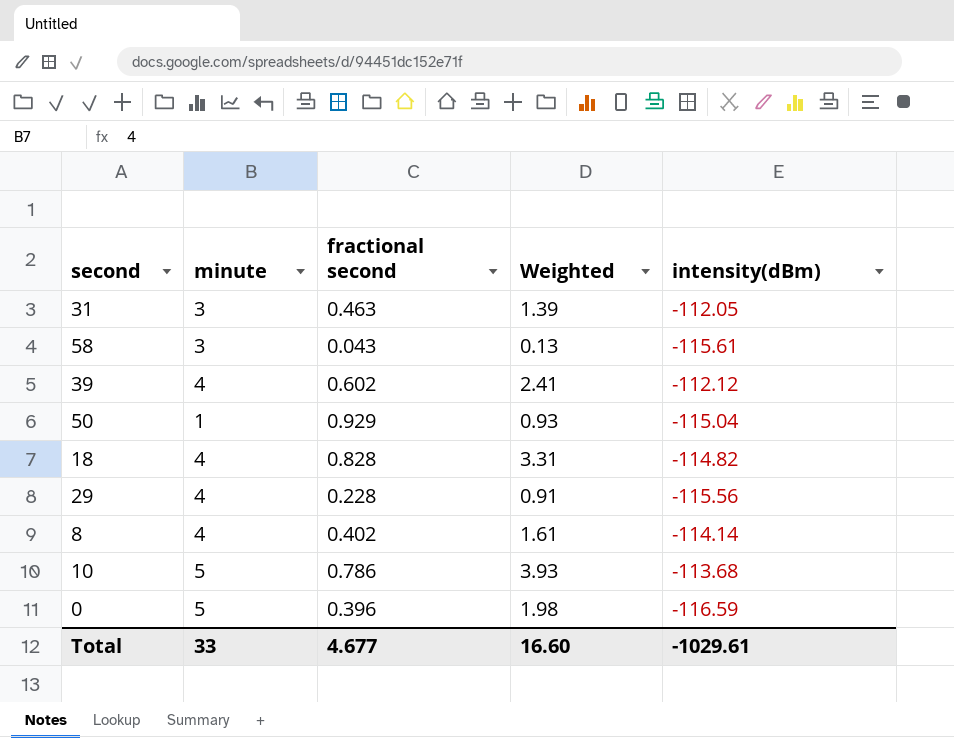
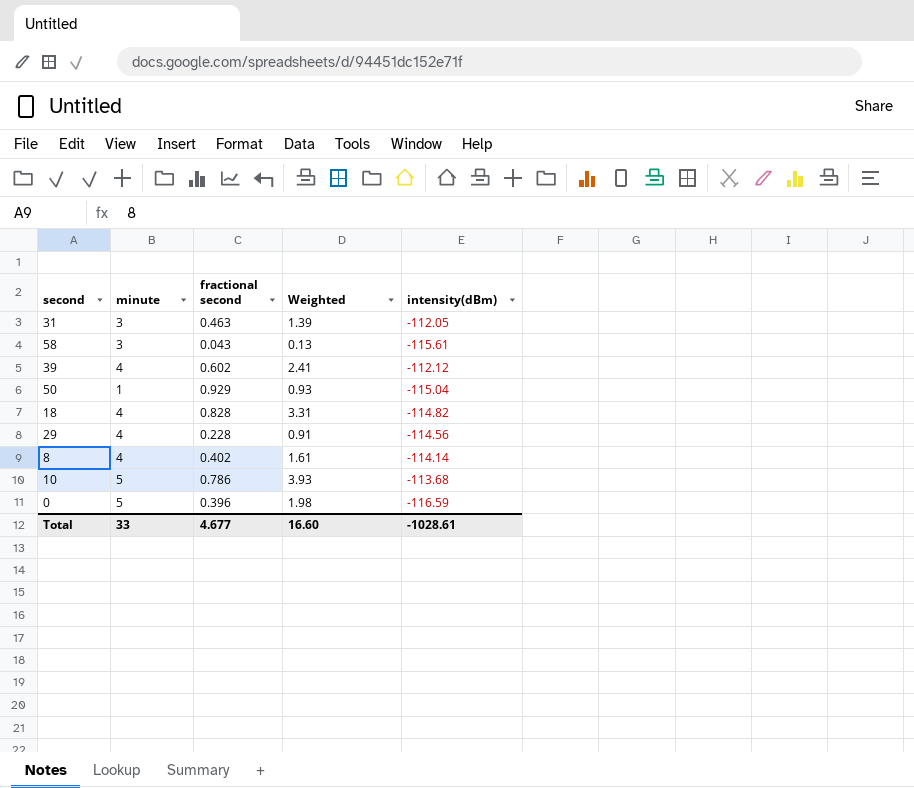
29 | intensity(dBm): -115.56 -> -114.56
Total | intensity(dBm): -1029.61 -> -1028.61

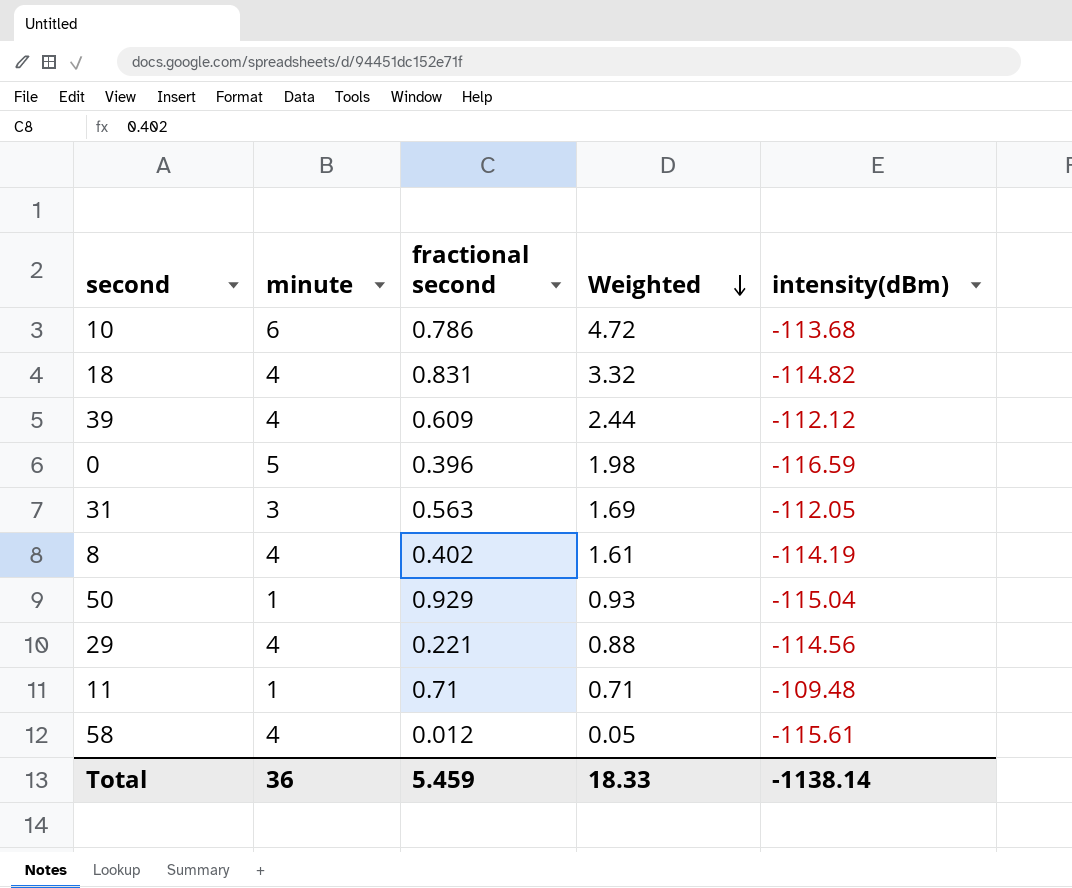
row order: none -> Weighted descending
10 | minute: 5 -> 6
10 | Weighted: 3.93 -> 4.72
18 | fractional second: 0.828 -> 0.831
18 | Weighted: 3.31 -> 3.32
39 | fractional second: 0.602 -> 0.609
39 | Weighted: 2.41 -> 2.44
31 | fractional second: 0.463 -> 0.563
31 | Weighted: 1.39 -> 1.69
8 | intensity(dBm): -114.14 -> -114.19
29 | fractional second: 0.228 -> 0.221
29 | Weighted: 0.91 -> 0.88
row 11: none -> 1 | 0.71 | 0.71 | -109.48
58 | minute: 3 -> 4
58 | fractional second: 0.043 -> 0.012
58 | Weighted: 0.13 -> 0.05
Total | minute: 33 -> 36
Total | fractional second: 4.677 -> 5.459
Total | Weighted: 16.60 -> 18.33
Total | intensity(dBm): -1028.61 -> -1138.14

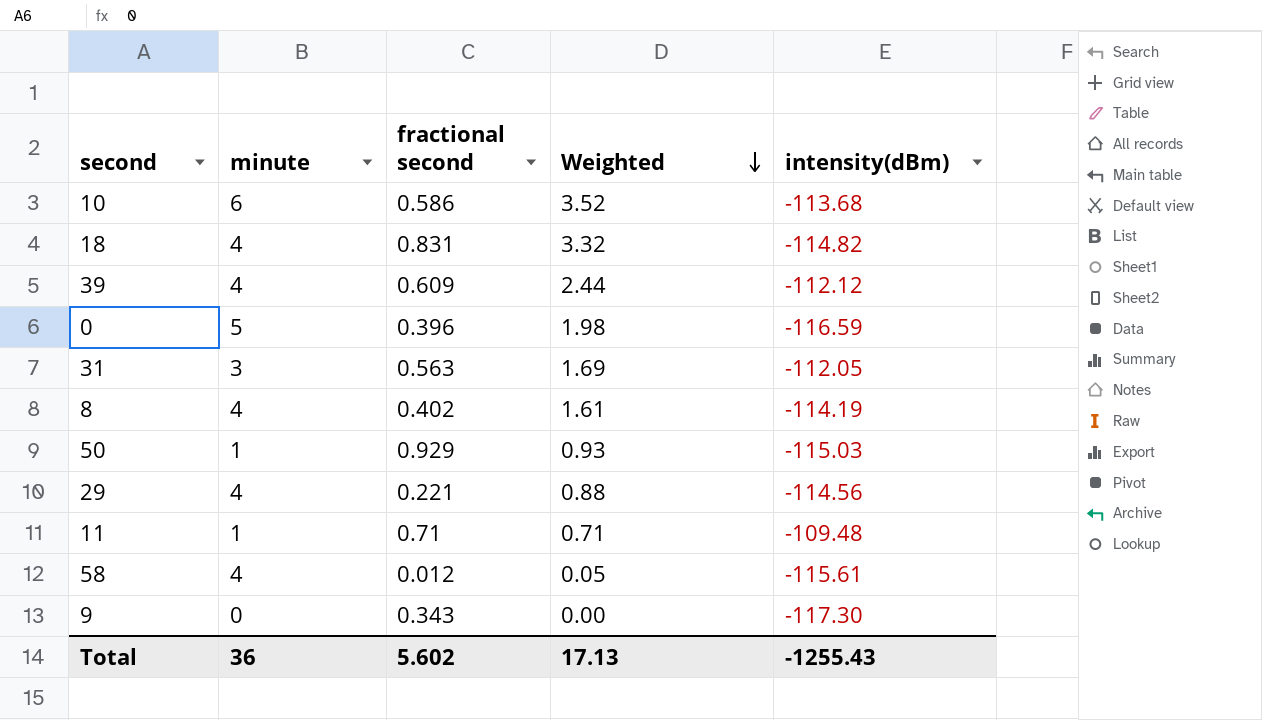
10 | fractional second: 0.786 -> 0.586
10 | Weighted: 4.72 -> 3.52
50 | intensity(dBm): -115.04 -> -115.03
row 9: none -> 0 | 0.343 | 0.00 | -117.30
Total | fractional second: 5.459 -> 5.602
Total | Weighted: 18.33 -> 17.13
Total | intensity(dBm): -1138.14 -> -1255.43

